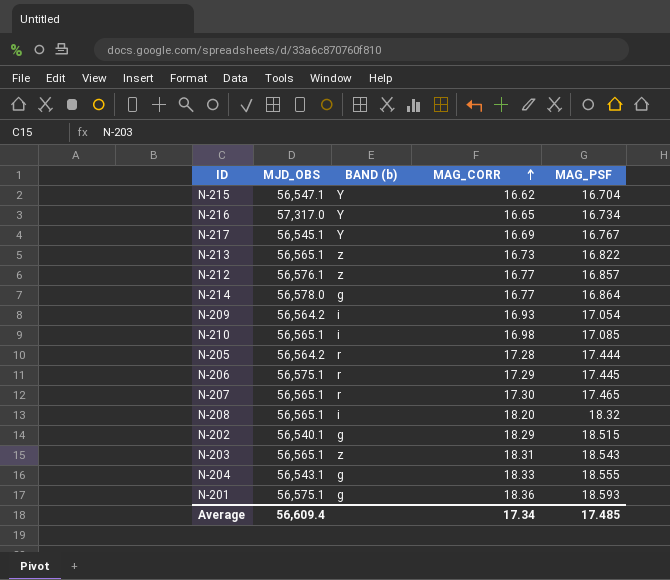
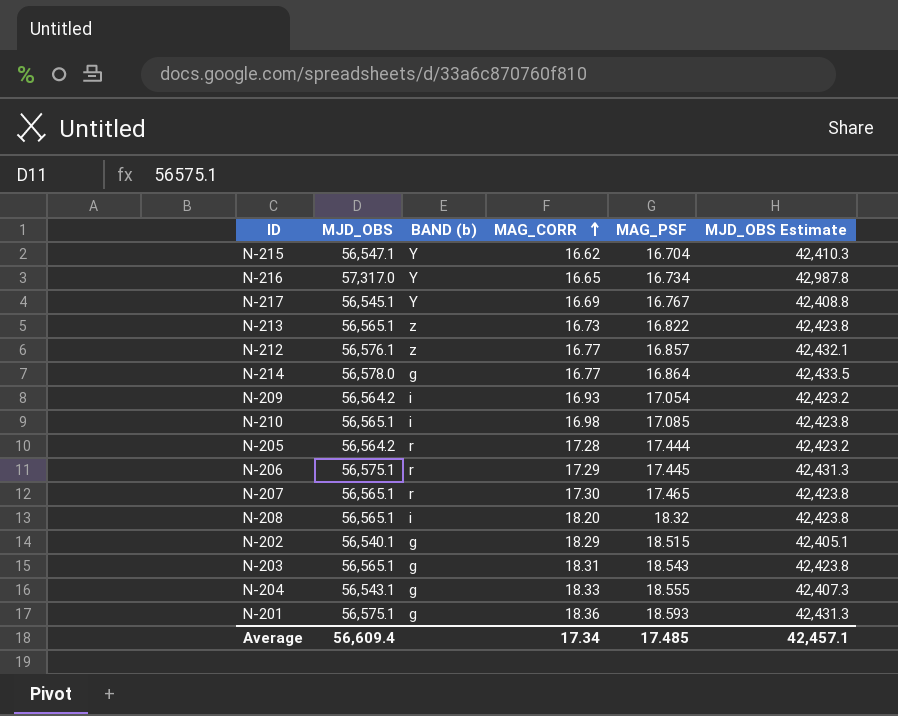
column MJD_OBS Estimate | formula: none -> [MJD_OBS] * 0.75
N-203 | BAND (b): z -> g

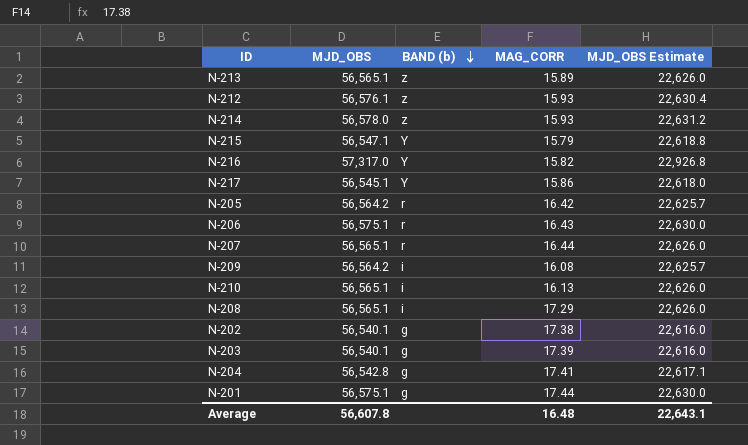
row order: MAG_CORR ascending -> BAND (b) descending
column MAG_PSF | position: 5 -> none
column MJD_OBS Estimate | formula: [MJD_OBS] * 0.75 -> [MJD_OBS] * 0.4
N-213 | MAG_CORR: 16.73 -> 15.89
N-212 | MAG_CORR: 16.77 -> 15.93
N-214 | BAND (b): g -> z
N-214 | MAG_CORR: 16.77 -> 15.93
N-215 | MAG_CORR: 16.62 -> 15.79
N-216 | MAG_CORR: 16.65 -> 15.82
N-217 | MAG_CORR: 16.69 -> 15.86
N-205 | MAG_CORR: 17.28 -> 16.42
N-206 | MAG_CORR: 17.29 -> 16.43
N-207 | MAG_CORR: 17.30 -> 16.44
N-209 | MAG_CORR: 16.93 -> 16.08
N-210 | MAG_CORR: 16.98 -> 16.13
N-208 | MAG_CORR: 18.20 -> 17.29
N-202 | MAG_CORR: 18.29 -> 17.38
N-203 | MJD_OBS: 56,565.1 -> 56,540.1
N-203 | MAG_CORR: 18.31 -> 17.39
N-204 | MJD_OBS: 56,543.1 -> 56,542.8
N-204 | MAG_CORR: 18.33 -> 17.41
N-201 | MAG_CORR: 18.36 -> 17.44
Average | MJD_OBS: 56,609.4 -> 56,607.8
Average | MAG_CORR: 17.34 -> 16.48
Average | MJD_OBS Estimate: 42,457.1 -> 22,643.1

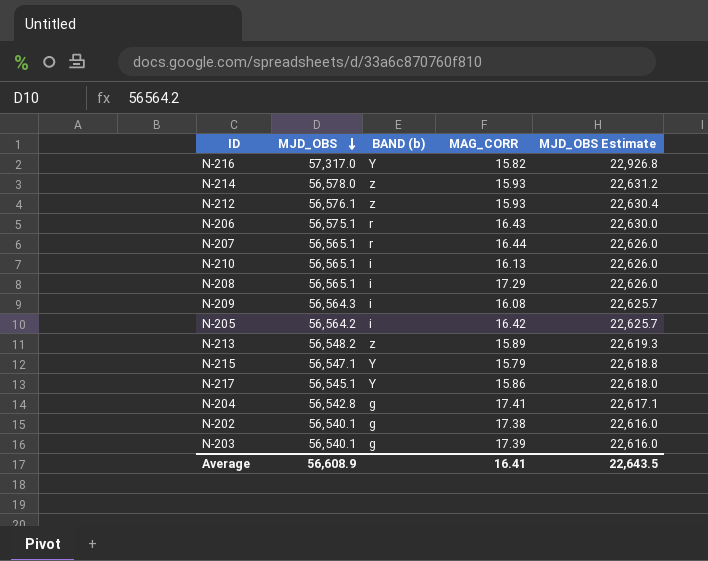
row order: BAND (b) descending -> MJD_OBS descending
row N-201: 56,575.1 | g | 17.44 | 22,630.0 -> none
N-209 | MJD_OBS: 56,564.2 -> 56,564.3
N-205 | BAND (b): r -> i
N-213 | MJD_OBS: 56,565.1 -> 56,548.2
N-213 | MJD_OBS Estimate: 22,626.0 -> 22,619.3
Average | MJD_OBS: 56,607.8 -> 56,608.9
Average | MAG_CORR: 16.48 -> 16.41
Average | MJD_OBS Estimate: 22,643.1 -> 22,643.5

